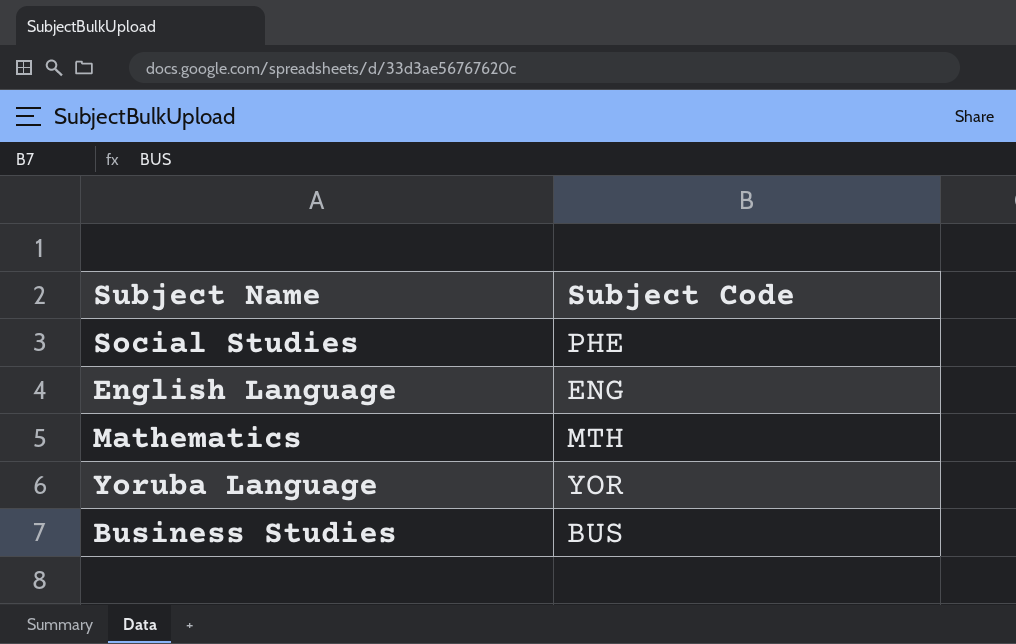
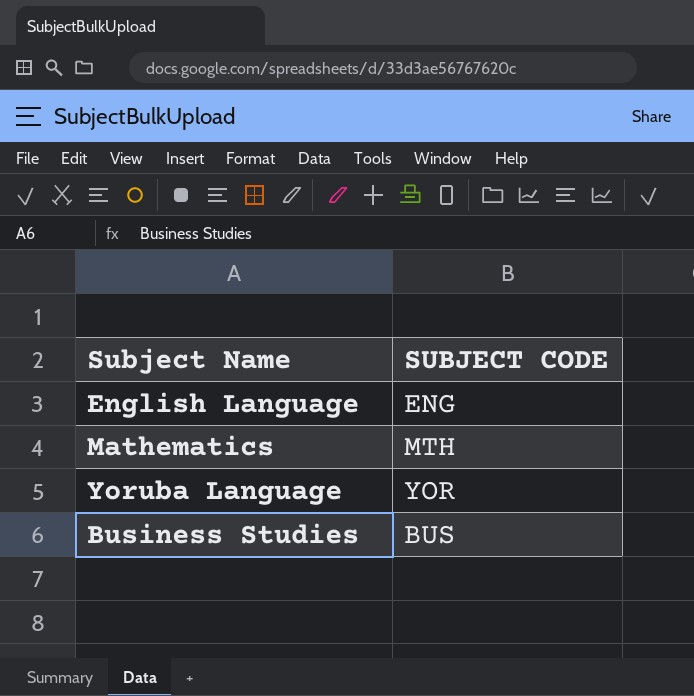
column name: Subject Code -> SUBJECT CODE
row Social Studies: PHE -> none

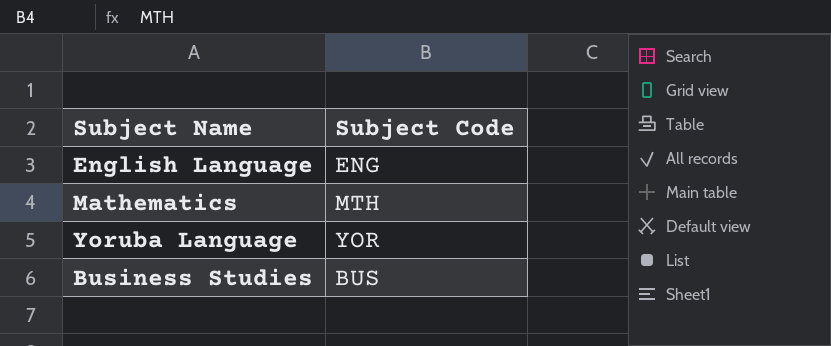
column name: SUBJECT CODE -> Subject Code

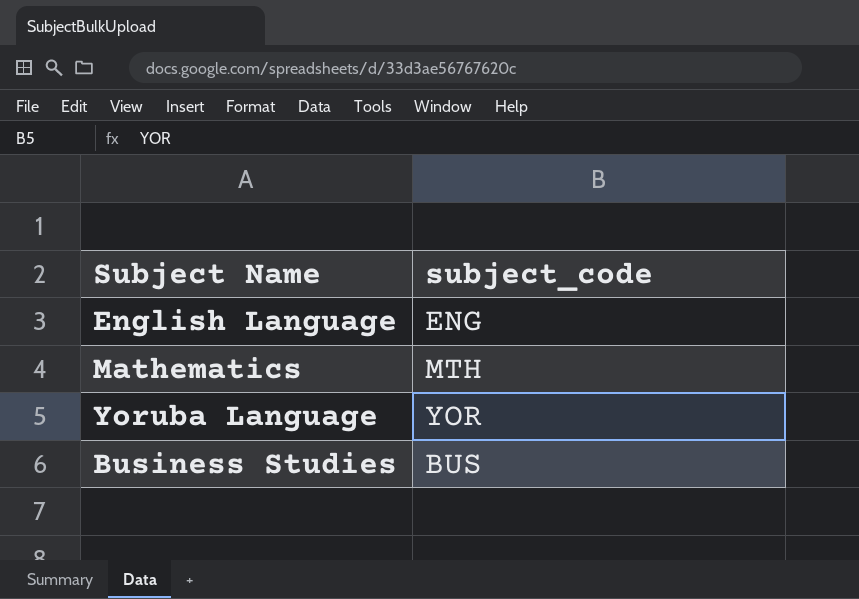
column name: Subject Code -> subject_code

